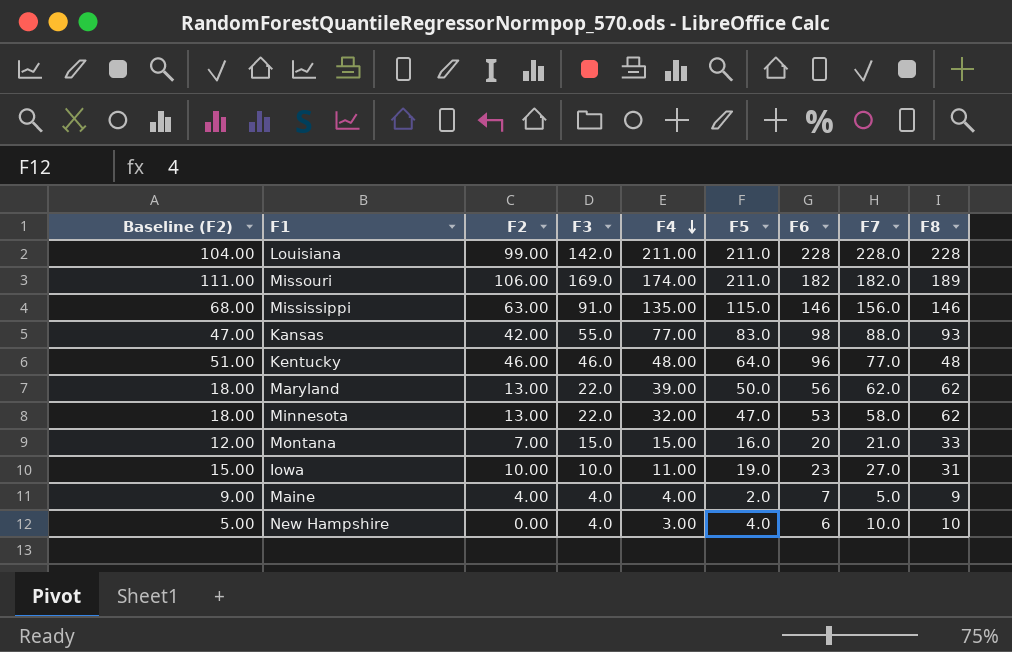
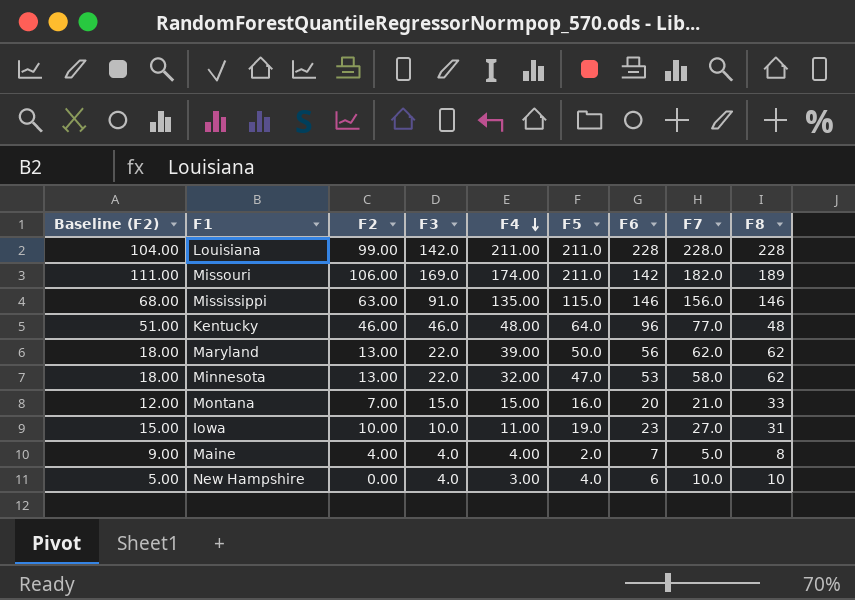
row Kansas: 47.00 | 42.00 | 55.0 | 77.00 | 83.0 | 98 | 88.0 | 93 -> none
Missouri | F6: 182 -> 142
Maine | F8: 9 -> 8

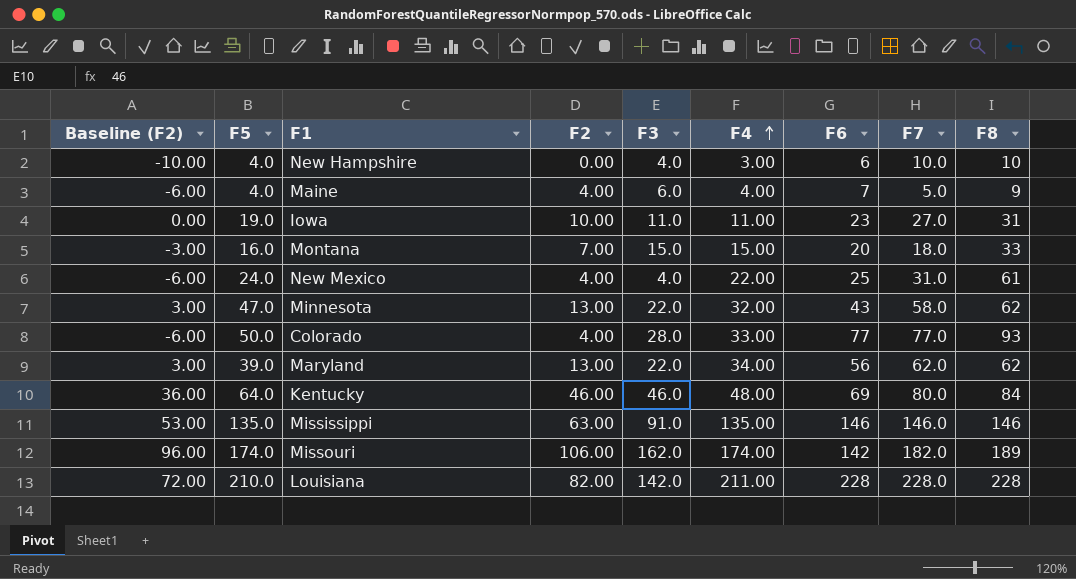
row order: F4 descending -> F4 ascending
column Baseline (F2) | formula: [F2] + 5 -> [F2] - 10
column F5 | position: 6 -> 2
Maine | F5: 2.0 -> 4.0
Maine | F3: 4.0 -> 6.0
Maine | F8: 8 -> 9
Iowa | F3: 10.0 -> 11.0
Montana | F7: 21.0 -> 18.0
row New Mexico: none -> -6.00 | 24.0 | 4.00 | 4.0 | 22.00 | 25 | 31.0 | 61
Minnesota | F6: 53 -> 43
row Colorado: none -> -6.00 | 50.0 | 4.00 | 28.0 | 33.00 | 77 | 77.0 | 93
Maryland | F5: 50.0 -> 39.0
Maryland | F4: 39.00 -> 34.00
Kentucky | F6: 96 -> 69
Kentucky | F7: 77.0 -> 80.0
Kentucky | F8: 48 -> 84
Mississippi | F5: 115.0 -> 135.0
Mississippi | F7: 156.0 -> 146.0
Missouri | F5: 211.0 -> 174.0
Missouri | F3: 169.0 -> 162.0
Louisiana | F5: 211.0 -> 210.0
Louisiana | F2: 99.00 -> 82.00

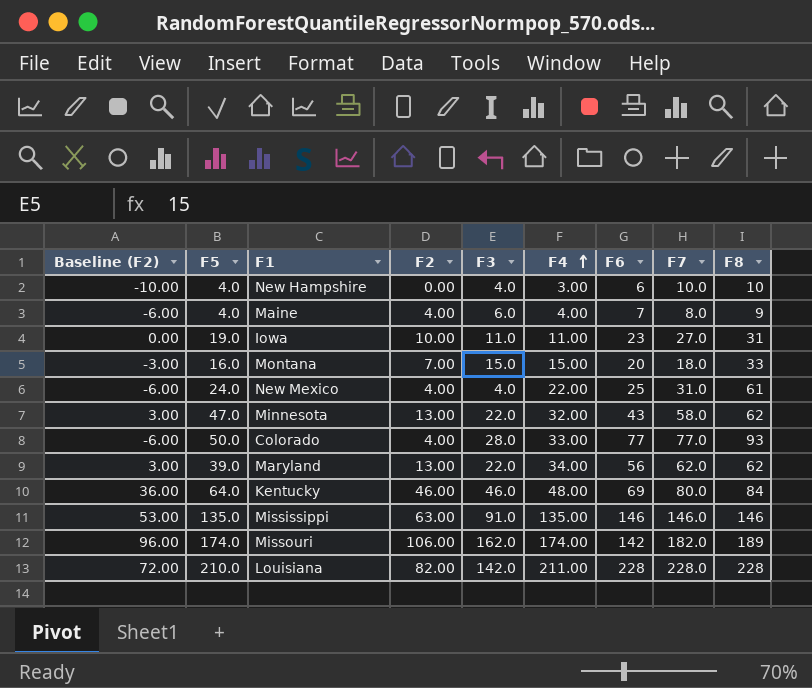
Maine | F7: 5.0 -> 8.0

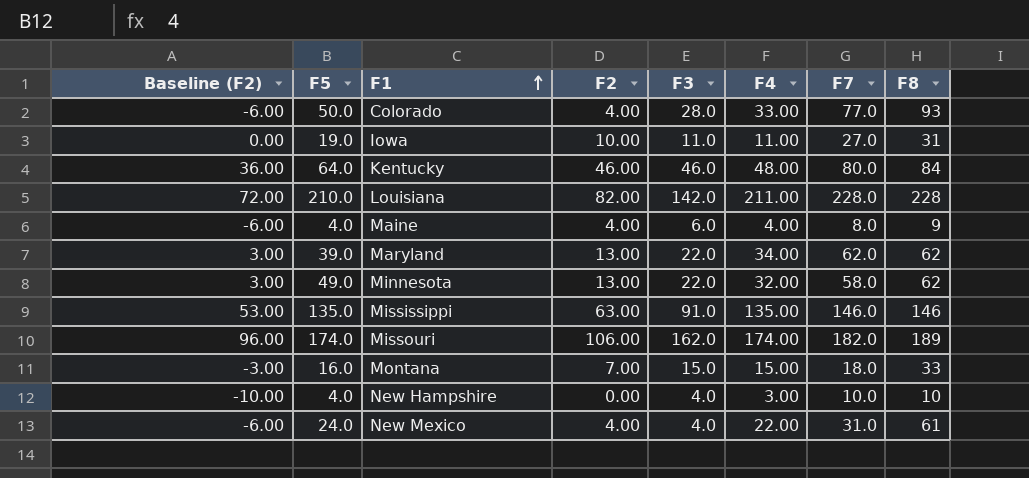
row order: F4 ascending -> F1 ascending
column F6 | position: 7 -> none
Minnesota | F5: 47.0 -> 49.0

